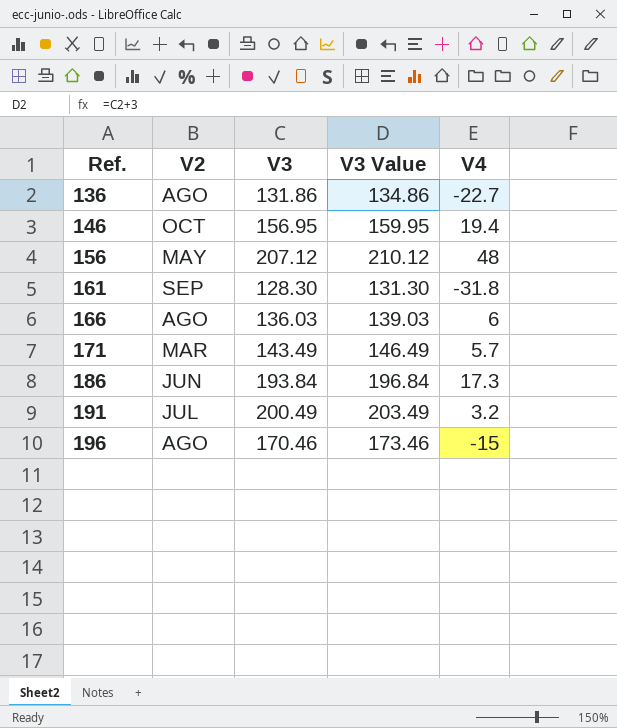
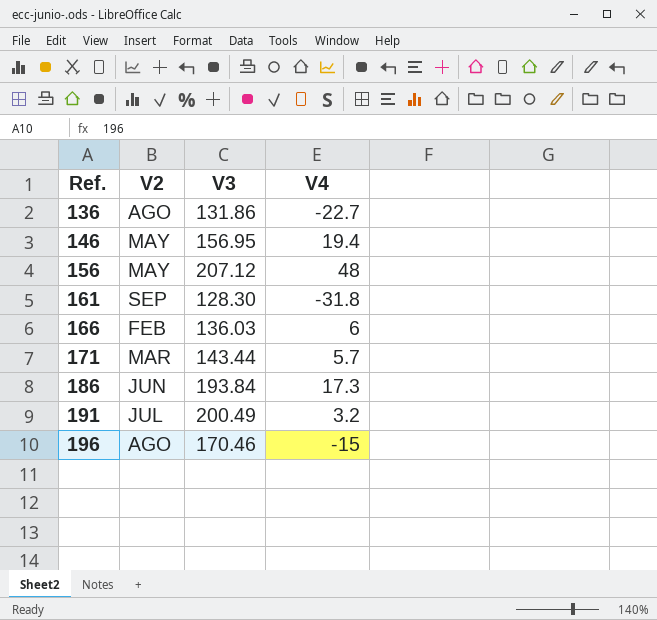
column V3 Value | formula: [V3] + 3 -> none
146 | V2: OCT -> MAY
166 | V2: AGO -> FEB
171 | V3: 143.49 -> 143.44

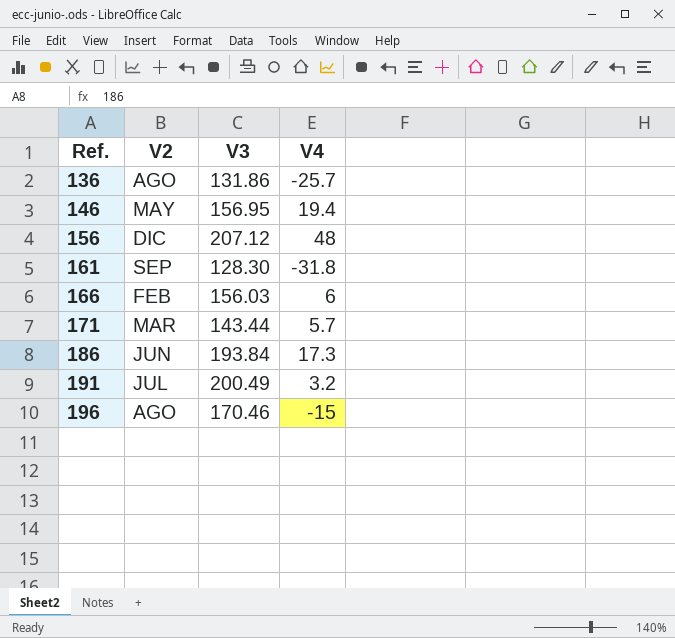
136 | V4: -22.7 -> -25.7
156 | V2: MAY -> DIC
166 | V3: 136.03 -> 156.03

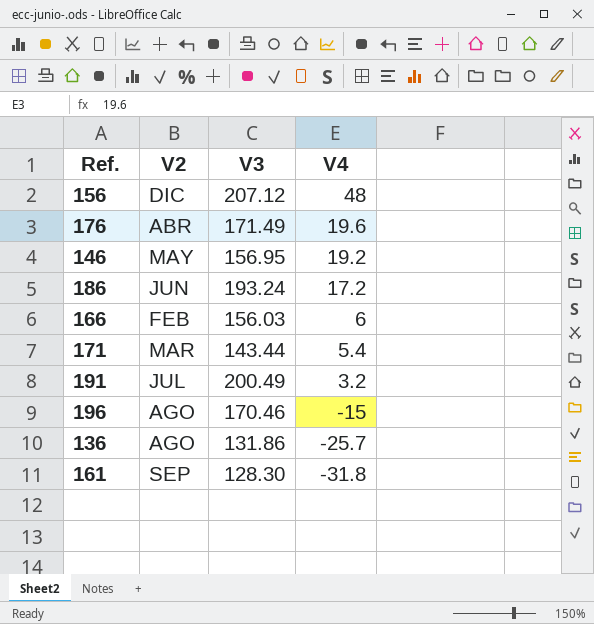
row order: Ref. ascending -> V4 descending
row 176: none -> ABR | 171.49 | 19.6
146 | V4: 19.4 -> 19.2
186 | V3: 193.84 -> 193.24
186 | V4: 17.3 -> 17.2
171 | V4: 5.7 -> 5.4

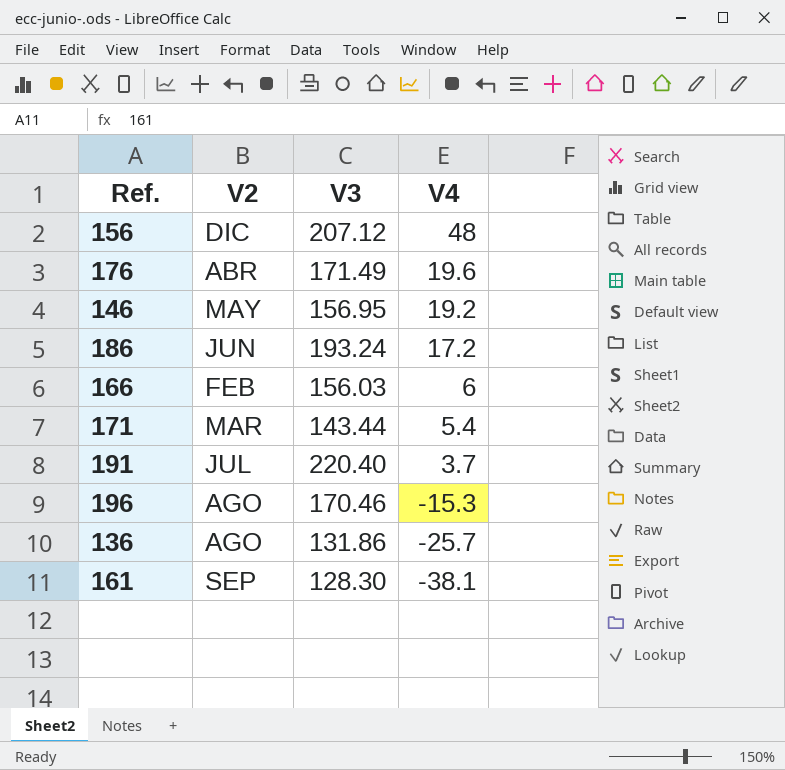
191 | V3: 200.49 -> 220.40
191 | V4: 3.2 -> 3.7
196 | V4: -15 -> -15.3
161 | V4: -31.8 -> -38.1

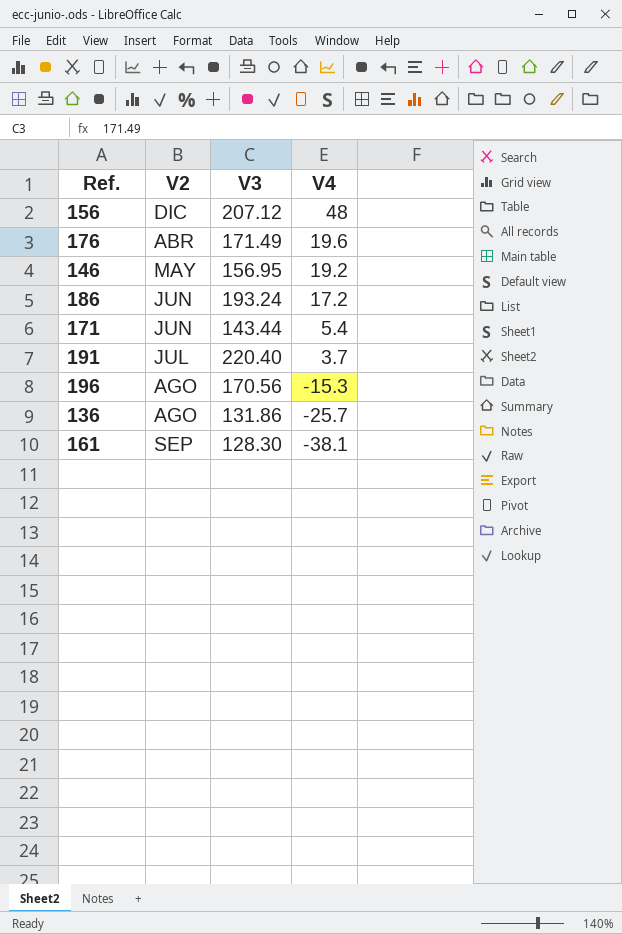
row 166: FEB | 156.03 | 6 -> none
171 | V2: MAR -> JUN
196 | V3: 170.46 -> 170.56

